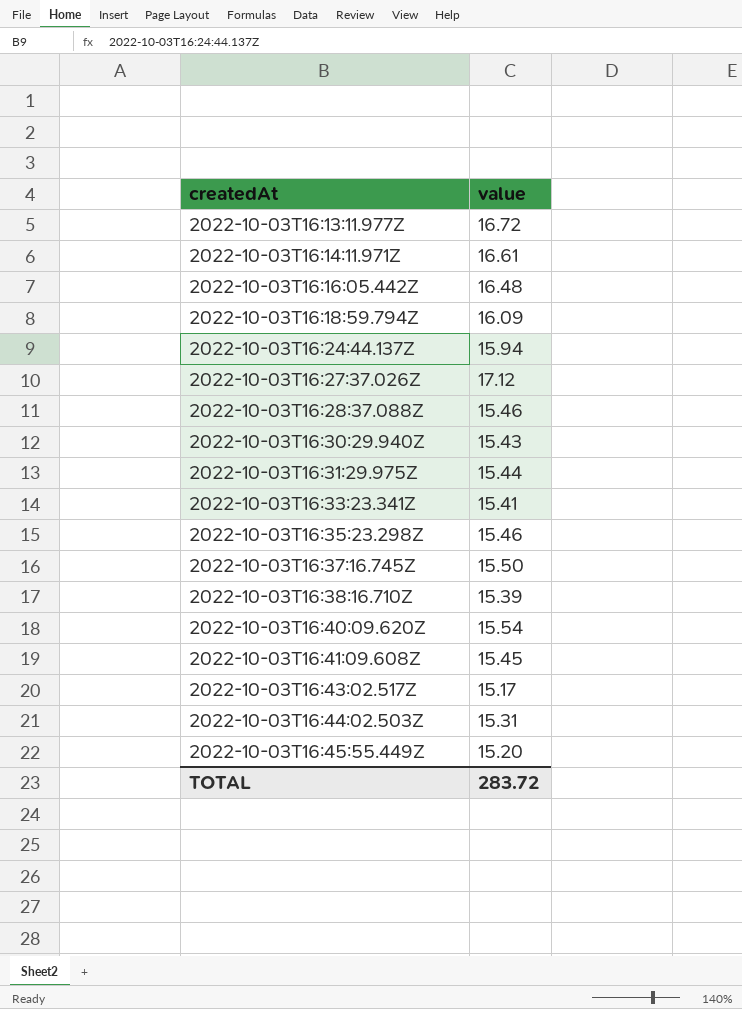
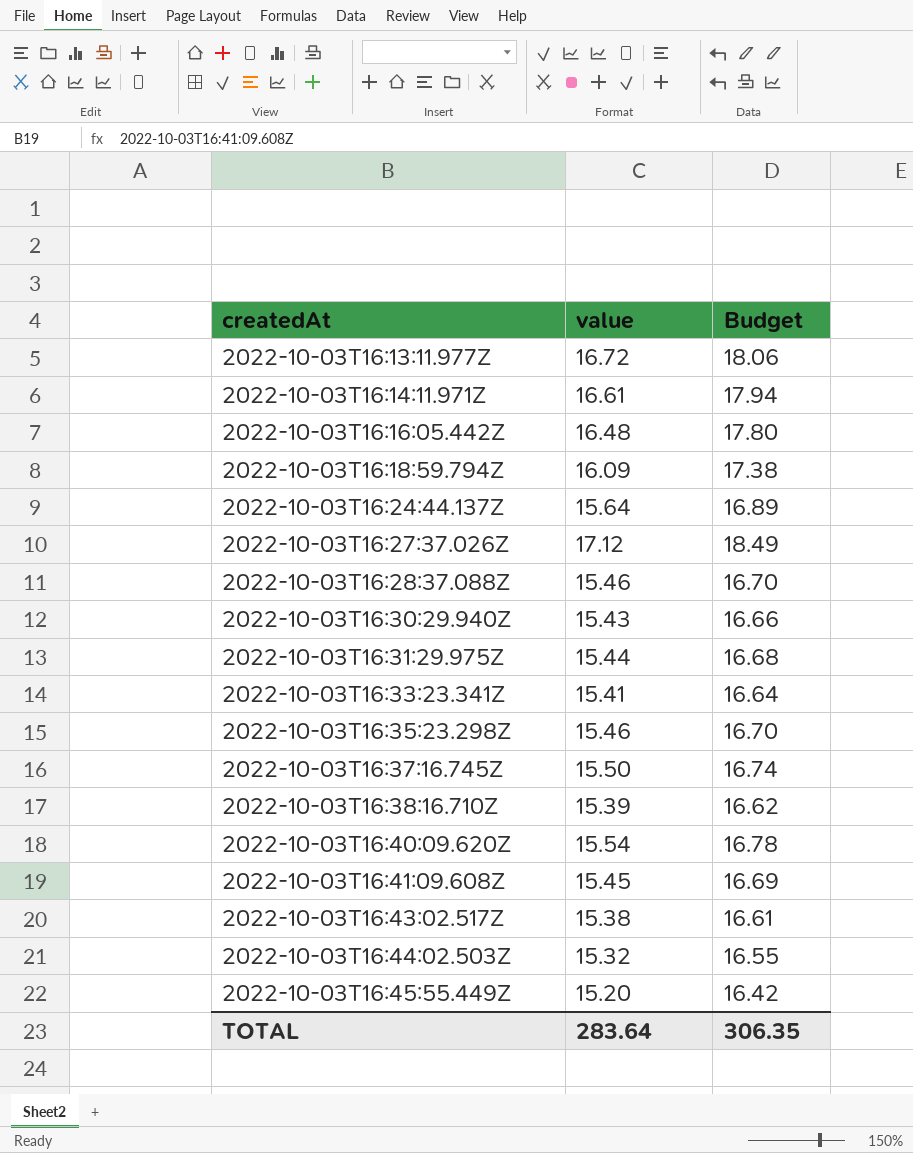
column Budget | formula: none -> [value] * 1.08
2022-10-03T16:24:44.137Z | value: 15.94 -> 15.64
2022-10-03T16:43:02.517Z | value: 15.17 -> 15.38
2022-10-03T16:44:02.503Z | value: 15.31 -> 15.32
TOTAL | value: 283.72 -> 283.64

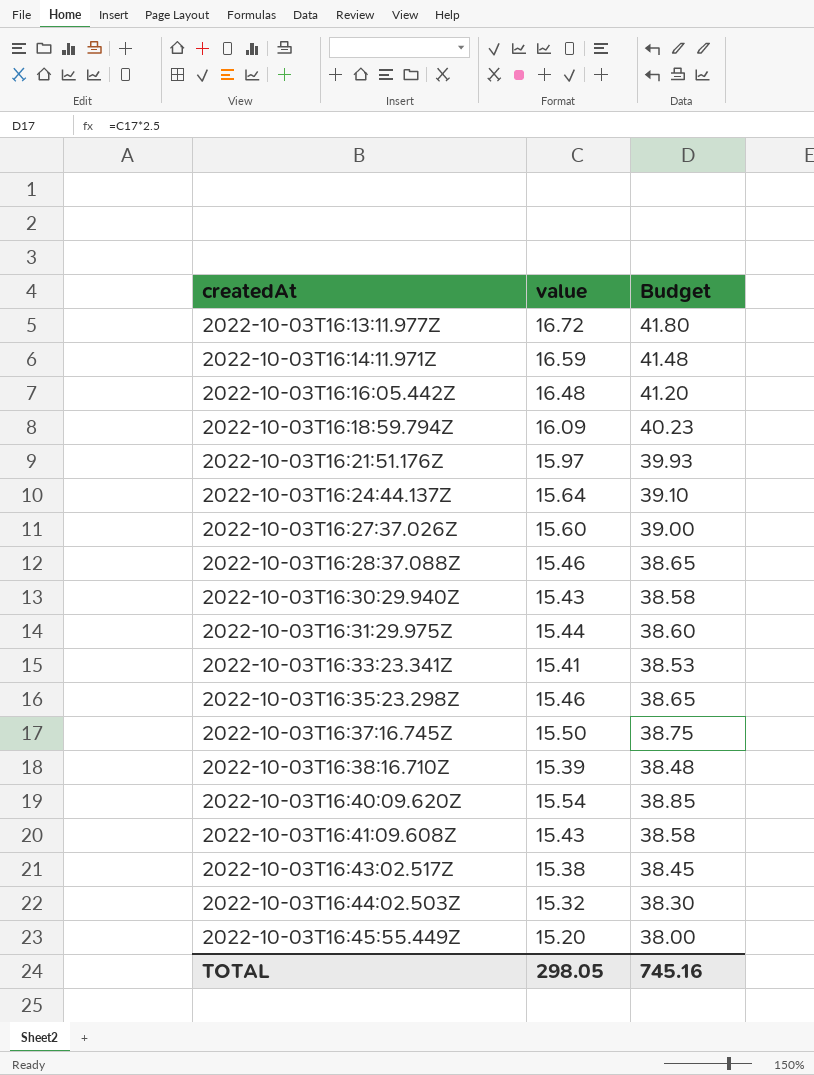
column Budget | formula: [value] * 1.08 -> [value] * 2.5
2022-10-03T16:14:11.971Z | value: 16.61 -> 16.59
row 2022-10-03T16:21:51.176Z: none -> 15.97 | 39.93
2022-10-03T16:27:37.026Z | value: 17.12 -> 15.60
2022-10-03T16:41:09.608Z | value: 15.45 -> 15.43
TOTAL | value: 283.64 -> 298.05
TOTAL | Budget: 306.35 -> 745.16

